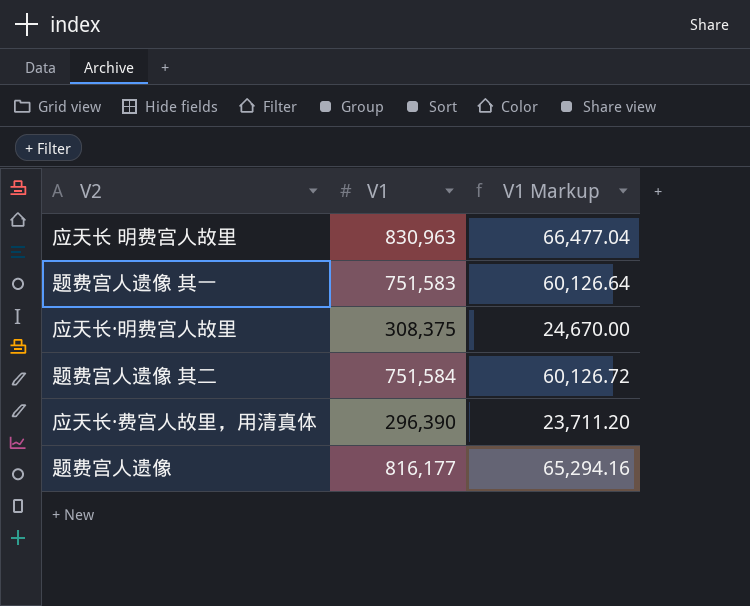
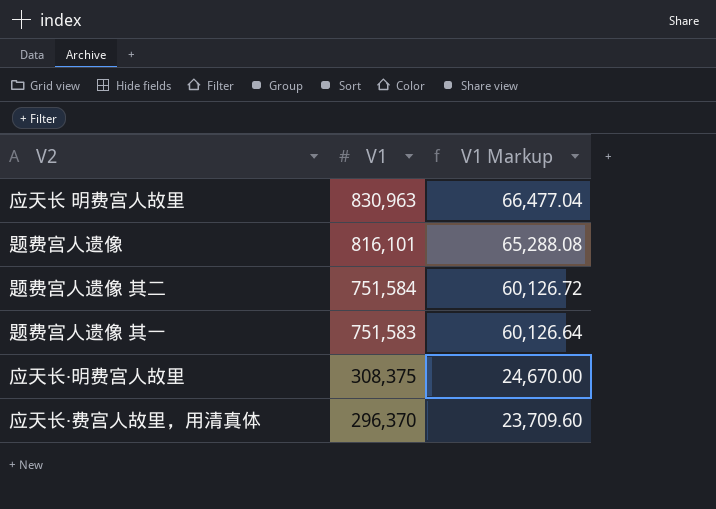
row order: none -> V1 descending
题费宫人遗像 | V1: 816,177 -> 816,101
题费宫人遗像 | V1 Markup: 65,294.16 -> 65,288.08
应天长·费宫人故里，用清真体 | V1: 296,390 -> 296,370
应天长·费宫人故里，用清真体 | V1 Markup: 23,711.20 -> 23,709.60

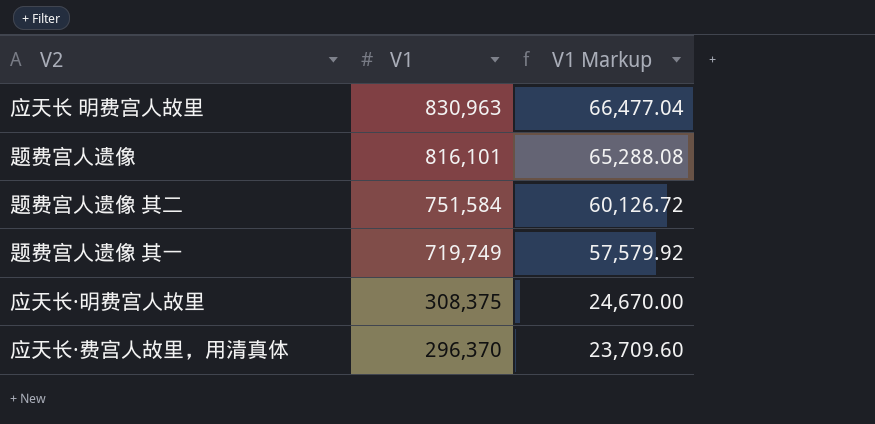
题费宫人遗像 其一 | V1: 751,583 -> 719,749
题费宫人遗像 其一 | V1 Markup: 60,126.64 -> 57,579.92

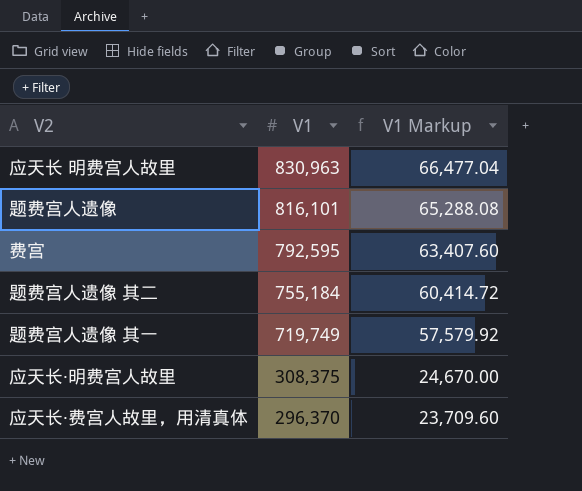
row 费宫: none -> 792,595 | 63,407.60
题费宫人遗像 其二 | V1: 751,584 -> 755,184
题费宫人遗像 其二 | V1 Markup: 60,126.72 -> 60,414.72

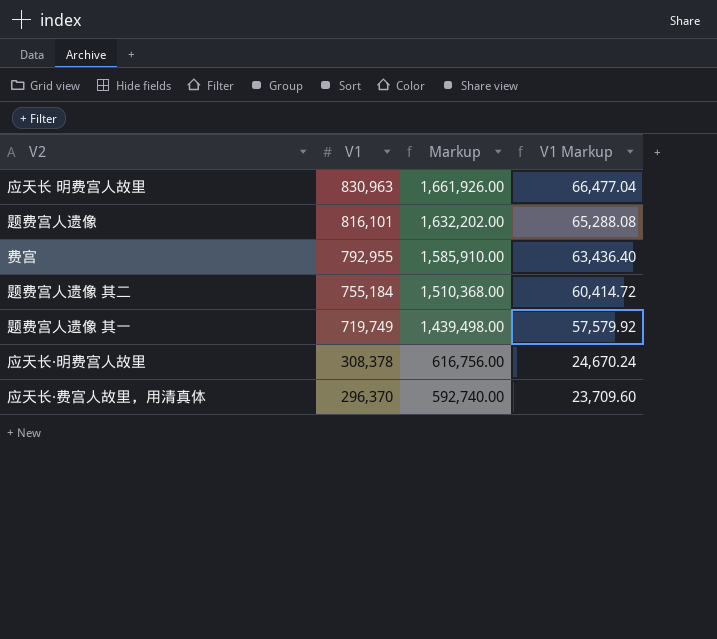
column Markup | formula: none -> [V1] * 2
费宫 | V1: 792,595 -> 792,955
费宫 | V1 Markup: 63,407.60 -> 63,436.40
应天长·明费宫人故里 | V1: 308,375 -> 308,378
应天长·明费宫人故里 | V1 Markup: 24,670.00 -> 24,670.24

